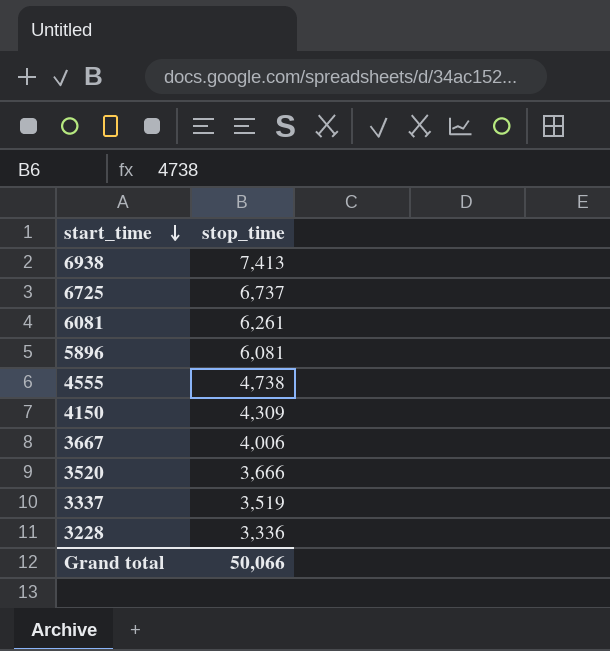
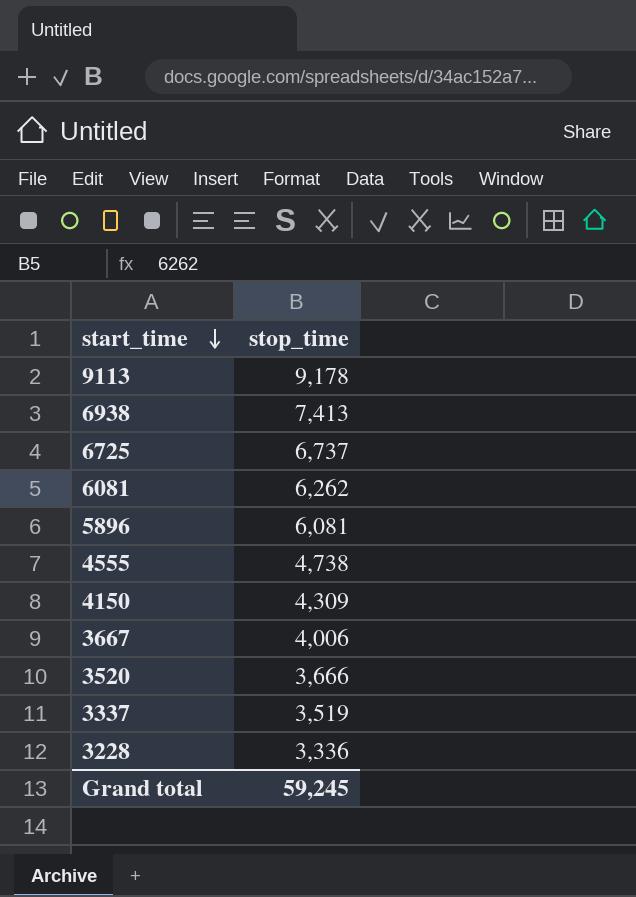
row 9113: none -> 9,178
6081 | stop_time: 6,261 -> 6,262
Grand total | stop_time: 50,066 -> 59,245

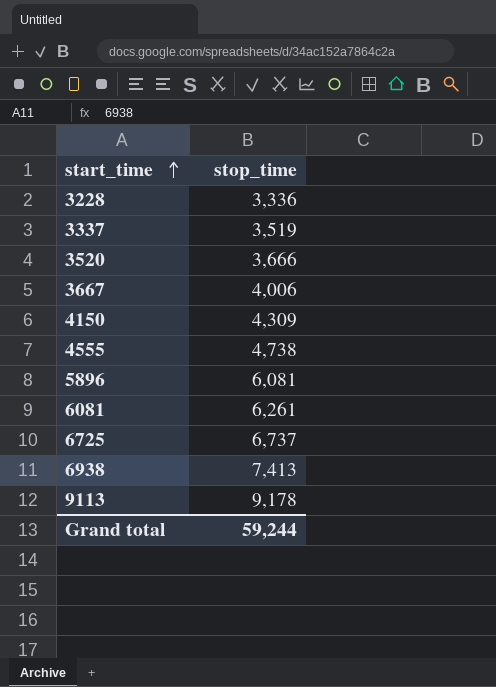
row order: start_time descending -> start_time ascending
6081 | stop_time: 6,262 -> 6,261
Grand total | stop_time: 59,245 -> 59,244

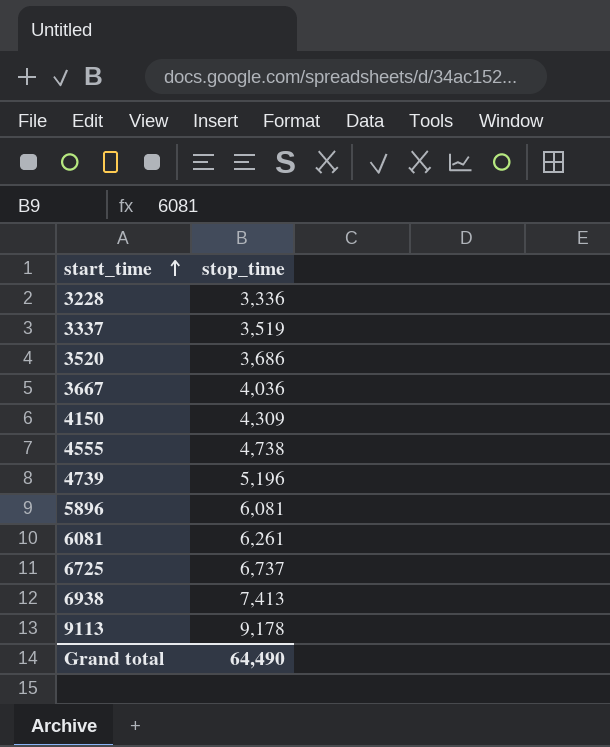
3520 | stop_time: 3,666 -> 3,686
3667 | stop_time: 4,006 -> 4,036
row 4739: none -> 5,196
Grand total | stop_time: 59,244 -> 64,490

